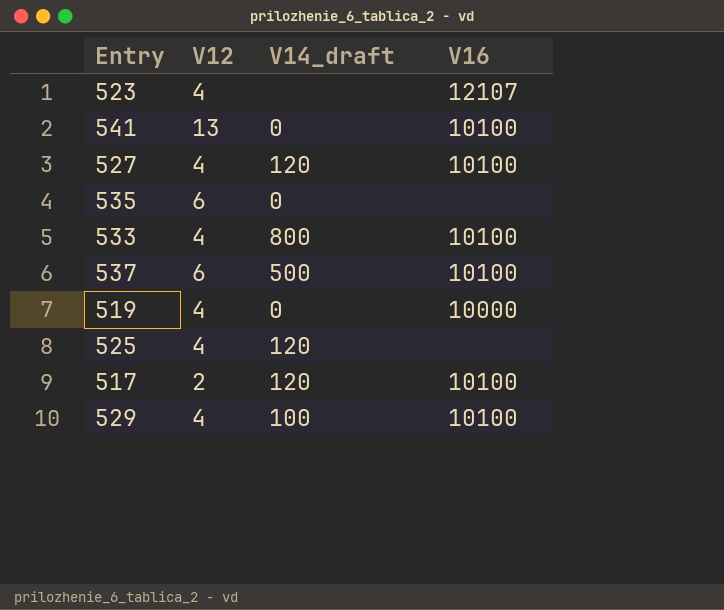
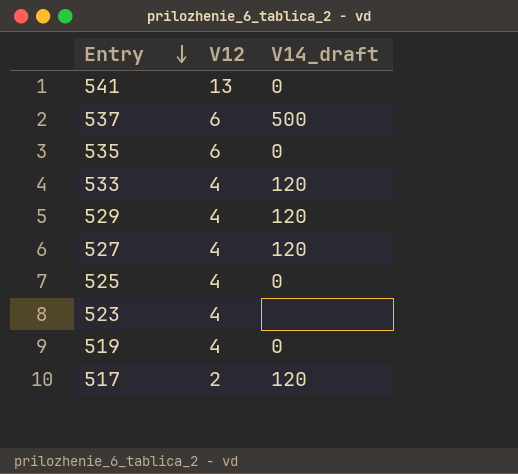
row order: none -> Entry descending
column V16 | position: 4 -> none
533 | V14_draft: 800 -> 120
529 | V14_draft: 100 -> 120
525 | V14_draft: 120 -> 0

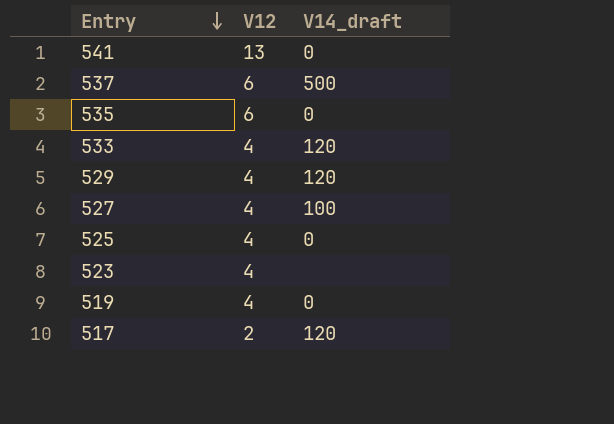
527 | V14_draft: 120 -> 100

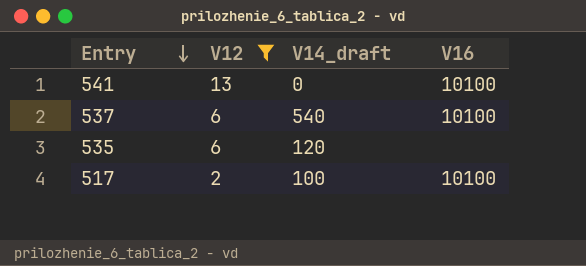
filter: none -> V12 != 4
column V16 | position: none -> 4
537 | V14_draft: 500 -> 540
535 | V14_draft: 0 -> 120
517 | V14_draft: 120 -> 100

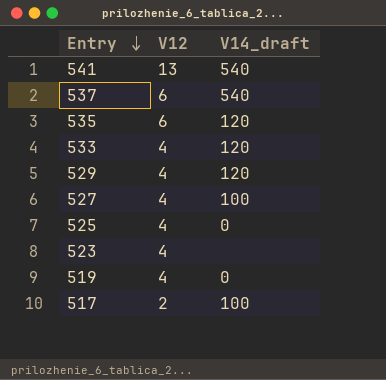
filter: V12 != 4 -> none
column V16 | position: 4 -> none
541 | V14_draft: 0 -> 540

